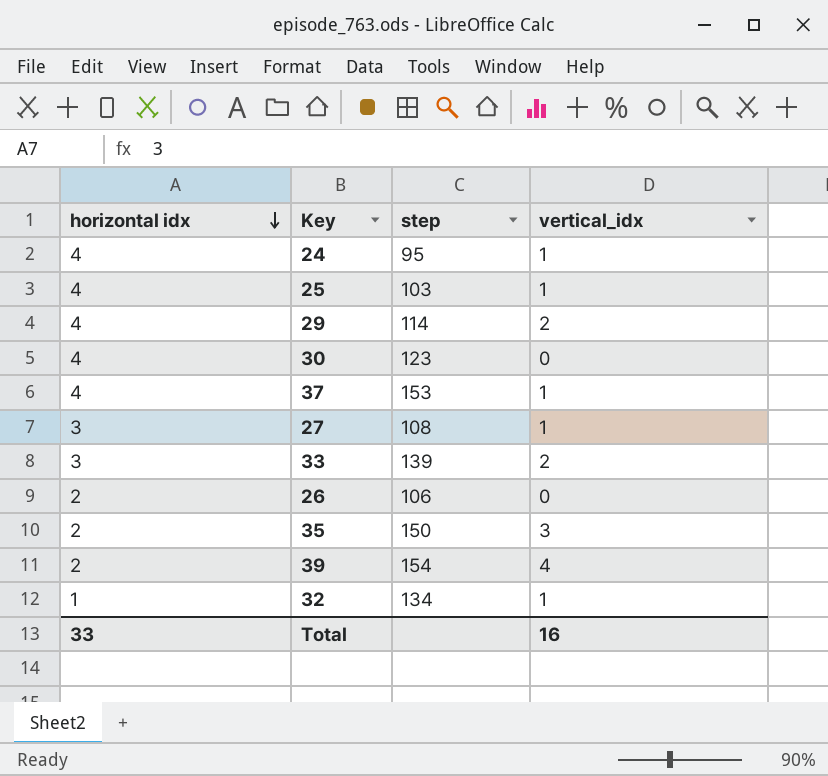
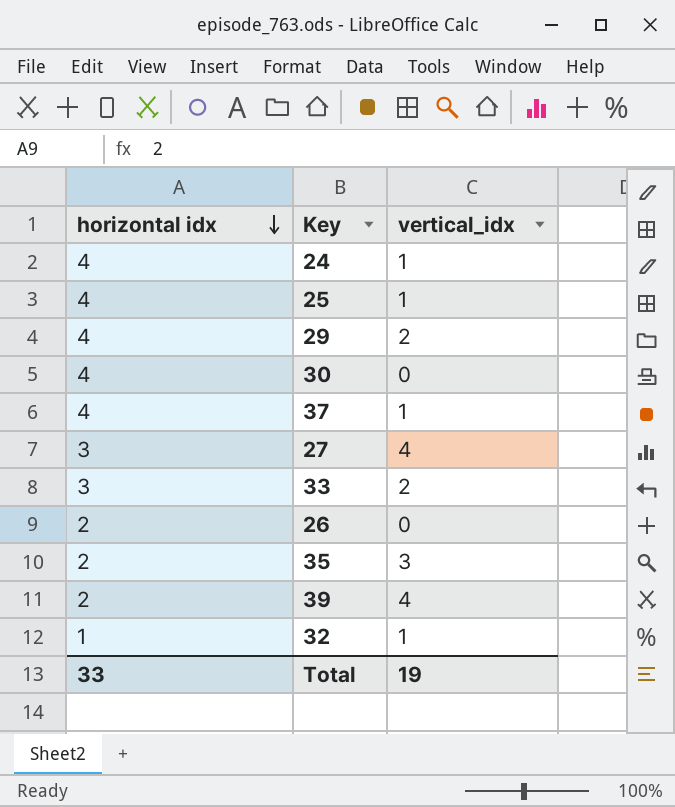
column step | position: 3 -> none
27 | vertical_idx: 1 -> 4
Total | vertical_idx: 16 -> 19

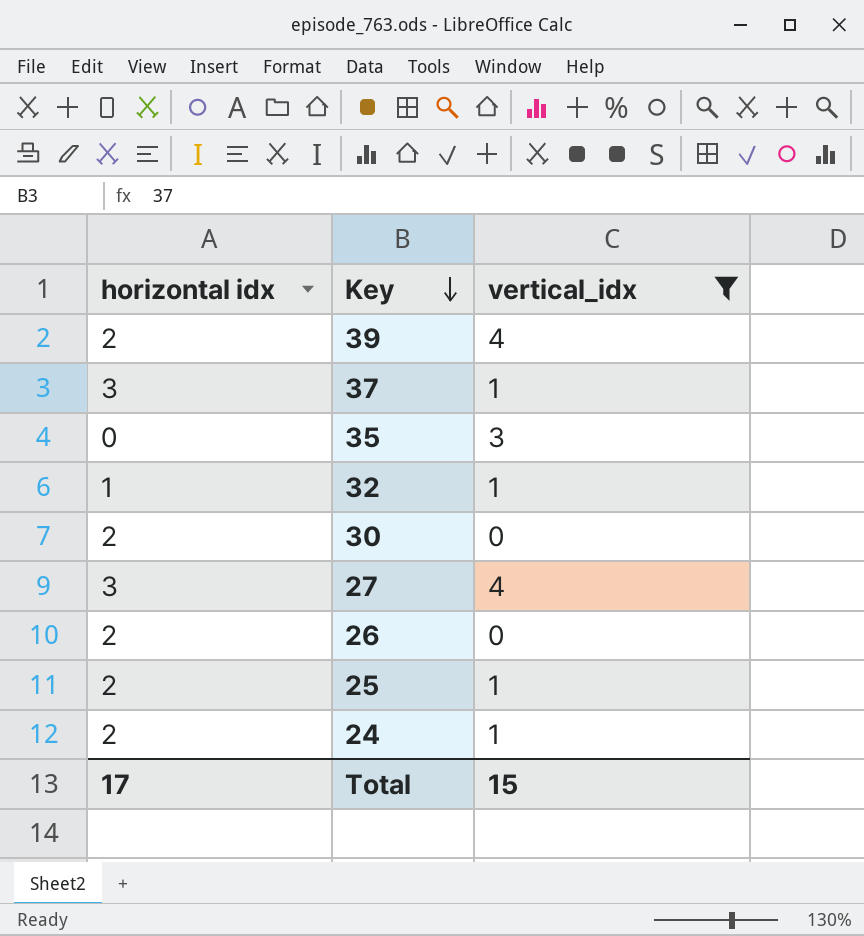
filter: none -> vertical_idx != 2
row order: horizontal idx descending -> Key descending
37 | horizontal idx: 4 -> 3
35 | horizontal idx: 2 -> 0
30 | horizontal idx: 4 -> 2
25 | horizontal idx: 4 -> 2
24 | horizontal idx: 4 -> 2
Total | horizontal idx: 33 -> 17
Total | vertical_idx: 19 -> 15

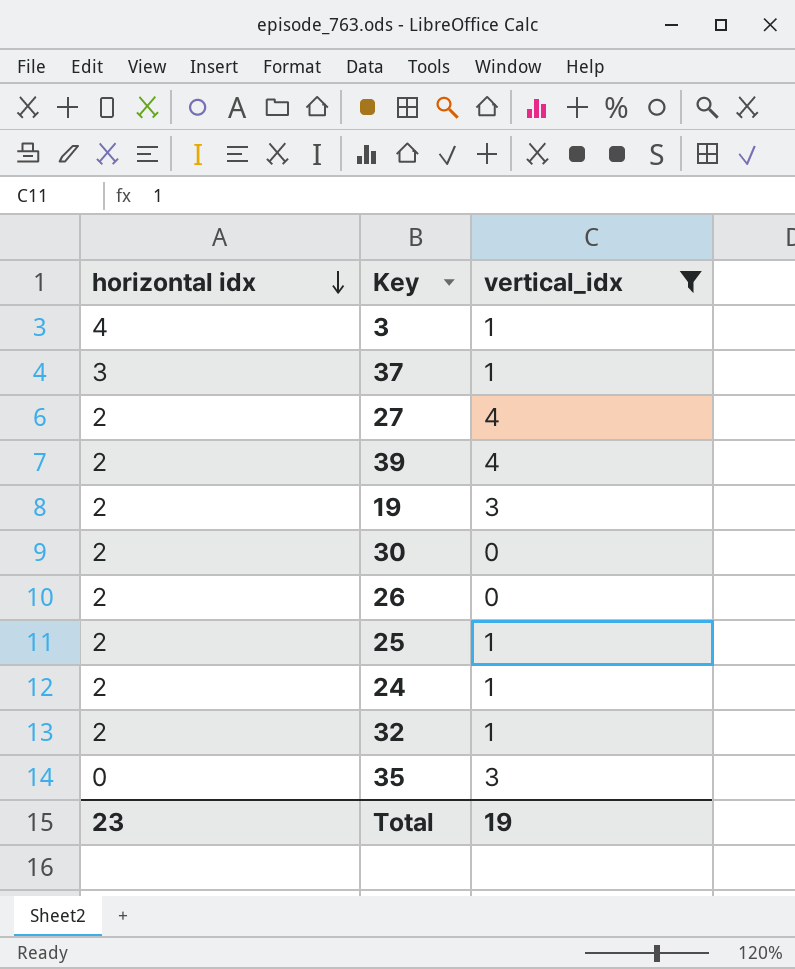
row order: Key descending -> horizontal idx descending
row 3: none -> 4 | 1
27 | horizontal idx: 3 -> 2
row 19: none -> 2 | 3
32 | horizontal idx: 1 -> 2
Total | horizontal idx: 17 -> 23
Total | vertical_idx: 15 -> 19

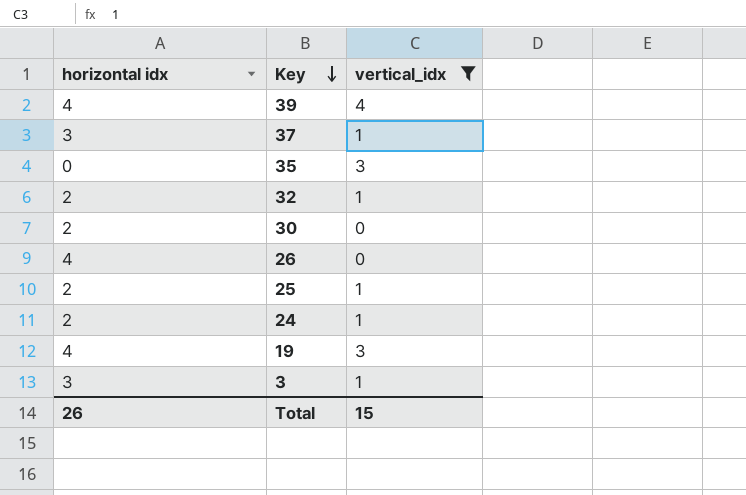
row order: horizontal idx descending -> Key descending
row 27: 2 | 4 -> none
39 | horizontal idx: 2 -> 4
26 | horizontal idx: 2 -> 4
19 | horizontal idx: 2 -> 4
3 | horizontal idx: 4 -> 3
Total | horizontal idx: 23 -> 26
Total | vertical_idx: 19 -> 15

